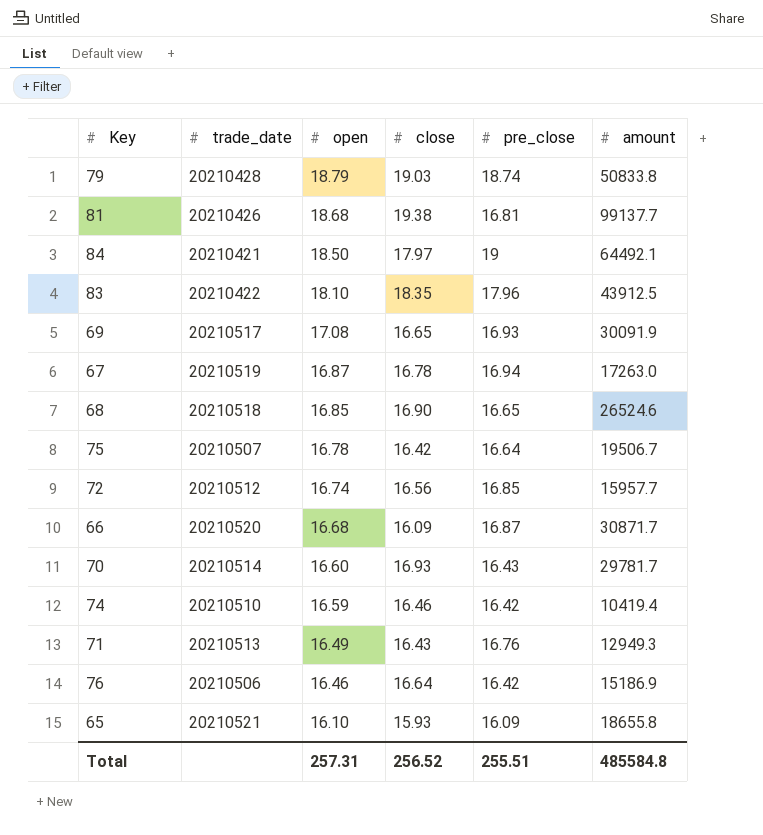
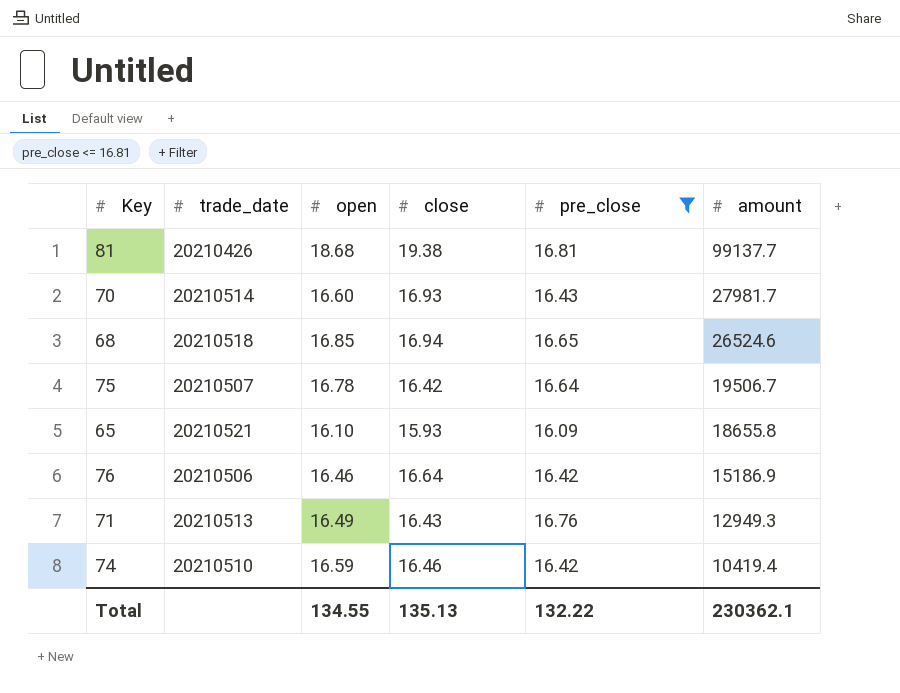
filter: none -> pre_close <= 16.81
row order: open descending -> amount descending
70 | amount: 29781.7 -> 27981.7
68 | close: 16.90 -> 16.94
Total | open: 257.31 -> 134.55
Total | close: 256.52 -> 135.13
Total | pre_close: 255.51 -> 132.22
Total | amount: 485584.8 -> 230362.1

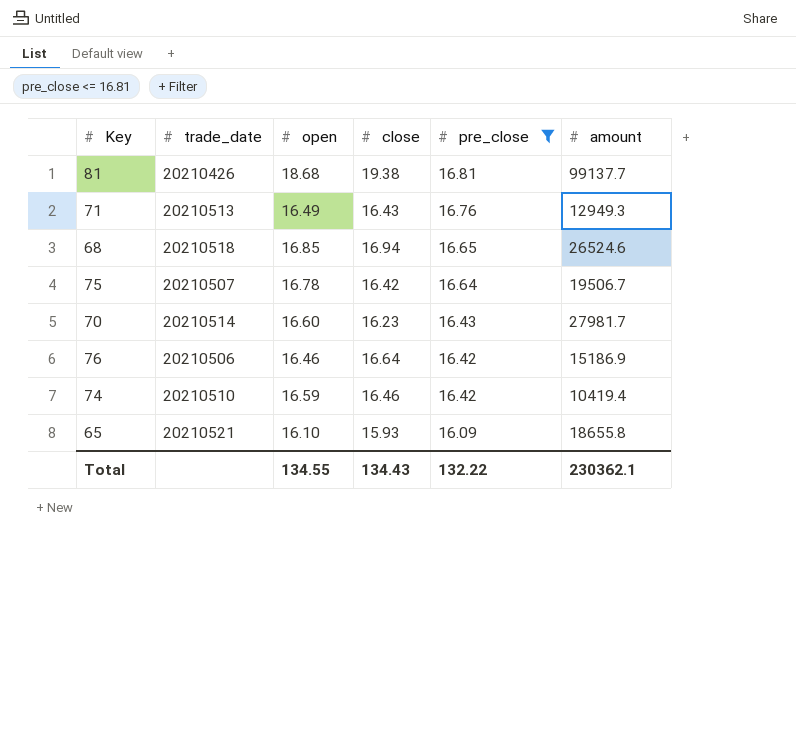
row order: amount descending -> pre_close descending
70 | close: 16.93 -> 16.23
Total | close: 135.13 -> 134.43

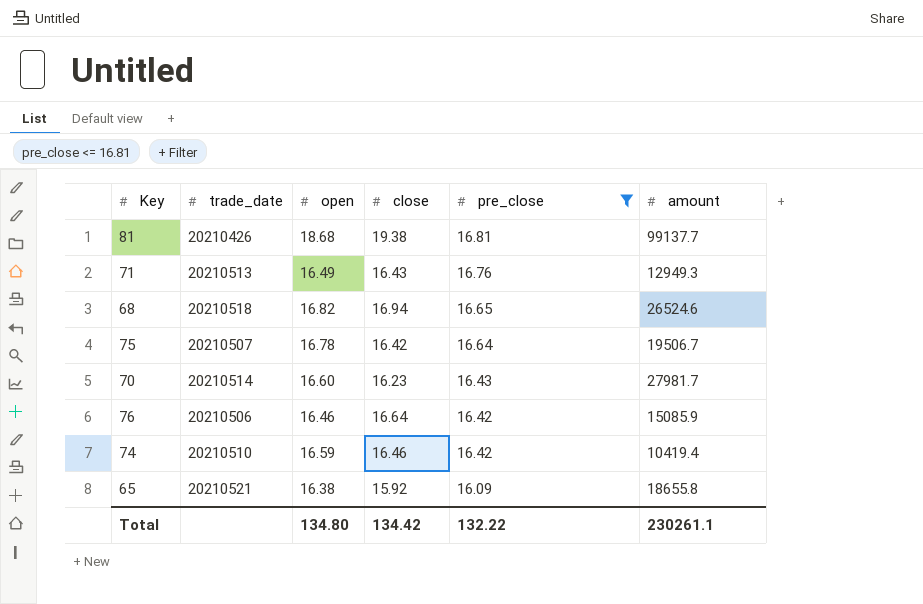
68 | open: 16.85 -> 16.82
76 | amount: 15186.9 -> 15085.9
65 | open: 16.10 -> 16.38
65 | close: 15.93 -> 15.92
Total | open: 134.55 -> 134.80
Total | close: 134.43 -> 134.42
Total | amount: 230362.1 -> 230261.1

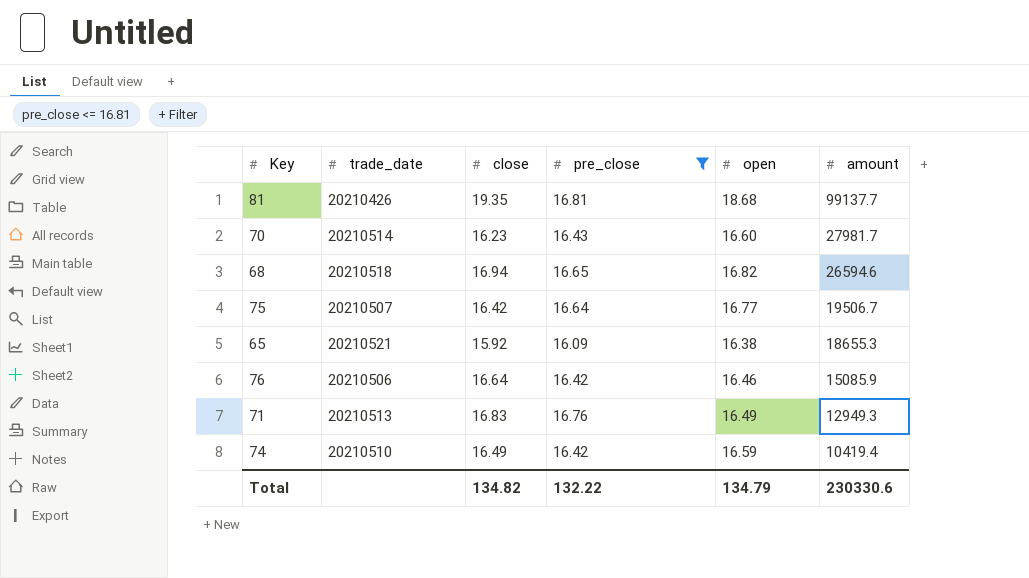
row order: pre_close descending -> amount descending
column open | position: 3 -> 5
81 | close: 19.38 -> 19.35
68 | amount: 26524.6 -> 26594.6
75 | open: 16.78 -> 16.77
65 | amount: 18655.8 -> 18655.3
71 | close: 16.43 -> 16.83
74 | close: 16.46 -> 16.49
Total | close: 134.42 -> 134.82
Total | open: 134.80 -> 134.79
Total | amount: 230261.1 -> 230330.6

